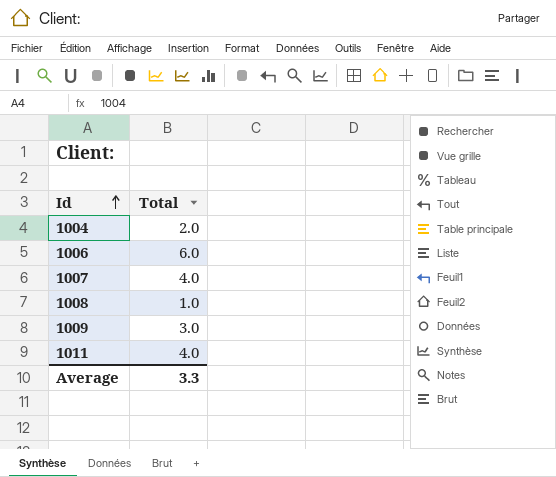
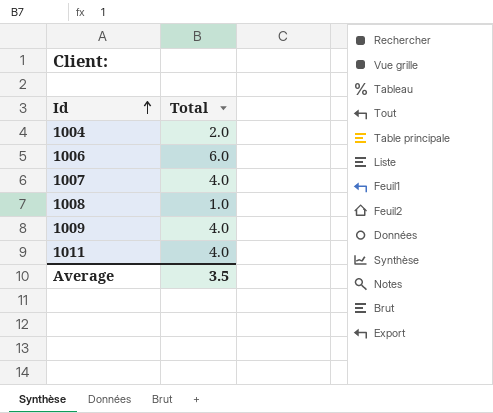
1009 | Total: 3.0 -> 4.0
Average | Total: 3.3 -> 3.5

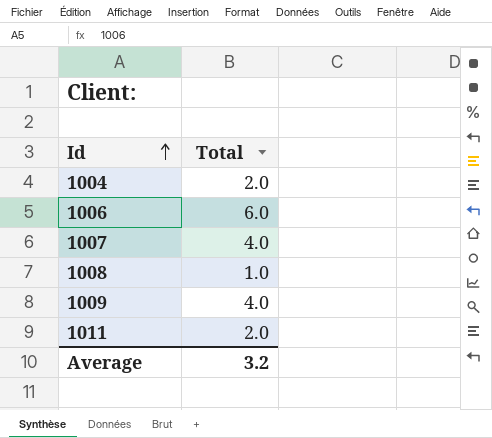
1011 | Total: 4.0 -> 2.0
Average | Total: 3.5 -> 3.2

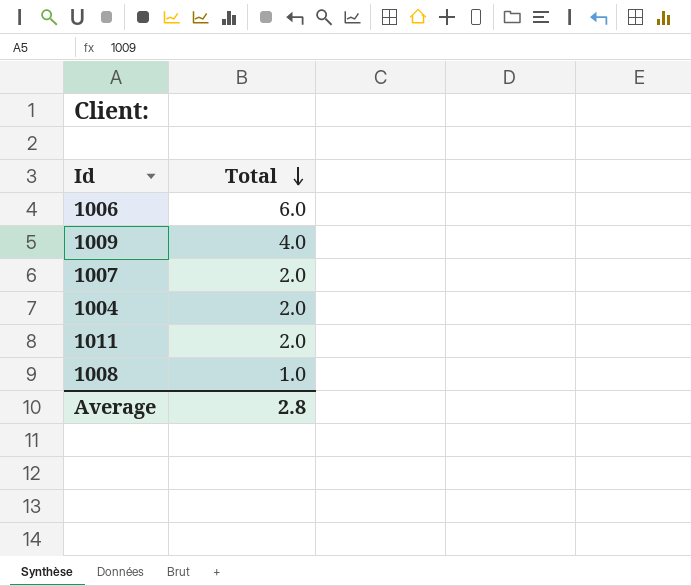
row order: Id ascending -> Total descending
1007 | Total: 4.0 -> 2.0
Average | Total: 3.2 -> 2.8

